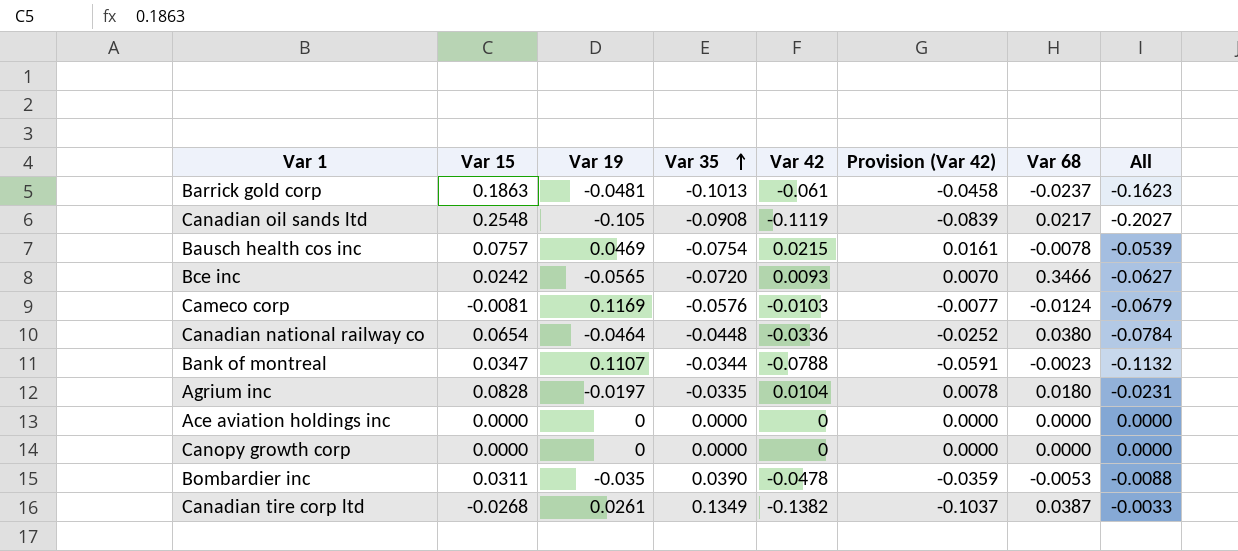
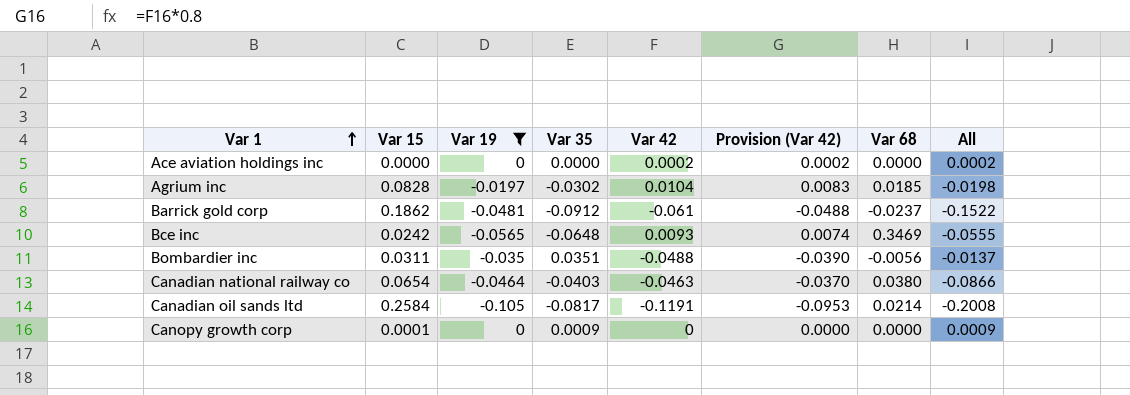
filter: none -> Var 19 <= 0
row order: Var 35 ascending -> Var 1 ascending
column Provision (Var 42) | formula: [Var 42] * 0.75 -> [Var 42] * 0.8
Ace aviation holdings inc | Var 42: 0 -> 0.0002
Ace aviation holdings inc | All: 0.0000 -> 0.0002
Agrium inc | Var 35: -0.0335 -> -0.0302
Agrium inc | Var 68: 0.0180 -> 0.0185
Agrium inc | All: -0.0231 -> -0.0198
Barrick gold corp | Var 15: 0.1863 -> 0.1862
Barrick gold corp | Var 35: -0.1013 -> -0.0912
Barrick gold corp | All: -0.1623 -> -0.1522
Bce inc | Var 35: -0.0720 -> -0.0648
Bce inc | Var 68: 0.3466 -> 0.3469
Bce inc | All: -0.0627 -> -0.0555
Bombardier inc | Var 35: 0.0390 -> 0.0351
Bombardier inc | Var 42: -0.0478 -> -0.0488
Bombardier inc | Var 68: -0.0053 -> -0.0056
Bombardier inc | All: -0.0088 -> -0.0137
Canadian national railway co | Var 35: -0.0448 -> -0.0403
Canadian national railway co | Var 42: -0.0336 -> -0.0463
Canadian national railway co | All: -0.0784 -> -0.0866
Canadian oil sands ltd | Var 15: 0.2548 -> 0.2584
Canadian oil sands ltd | Var 35: -0.0908 -> -0.0817
Canadian oil sands ltd | Var 42: -0.1119 -> -0.1191
Canadian oil sands ltd | Var 68: 0.0217 -> 0.0214
Canadian oil sands ltd | All: -0.2027 -> -0.2008
Canopy growth corp | Var 15: 0.0000 -> 0.0001
Canopy growth corp | Var 35: 0.0000 -> 0.0009
Canopy growth corp | All: 0.0000 -> 0.0009

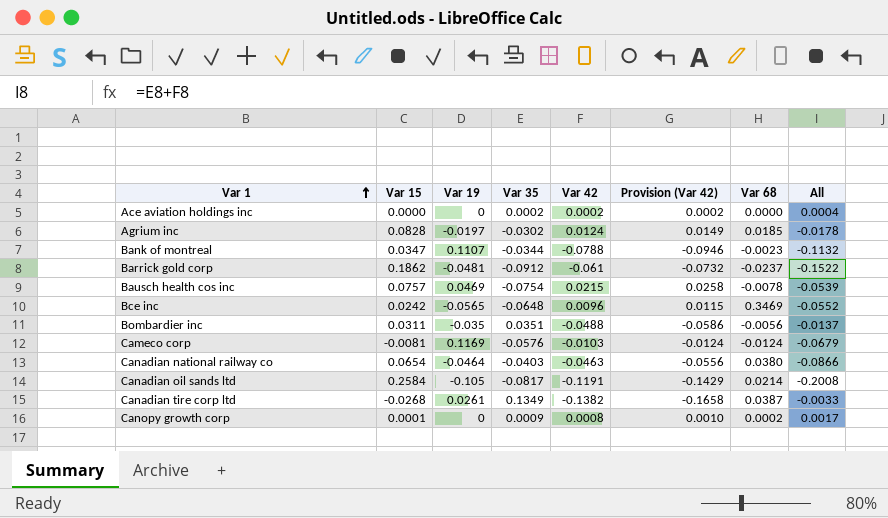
filter: Var 19 <= 0 -> none
column Provision (Var 42) | formula: [Var 42] * 0.8 -> [Var 42] * 1.2
Ace aviation holdings inc | Var 35: 0.0000 -> 0.0002
Ace aviation holdings inc | All: 0.0002 -> 0.0004
Agrium inc | Var 42: 0.0104 -> 0.0124
Agrium inc | All: -0.0198 -> -0.0178
Bce inc | Var 42: 0.0093 -> 0.0096
Bce inc | All: -0.0555 -> -0.0552
Canopy growth corp | Var 42: 0 -> 0.0008
Canopy growth corp | Var 68: 0.0000 -> 0.0002
Canopy growth corp | All: 0.0009 -> 0.0017

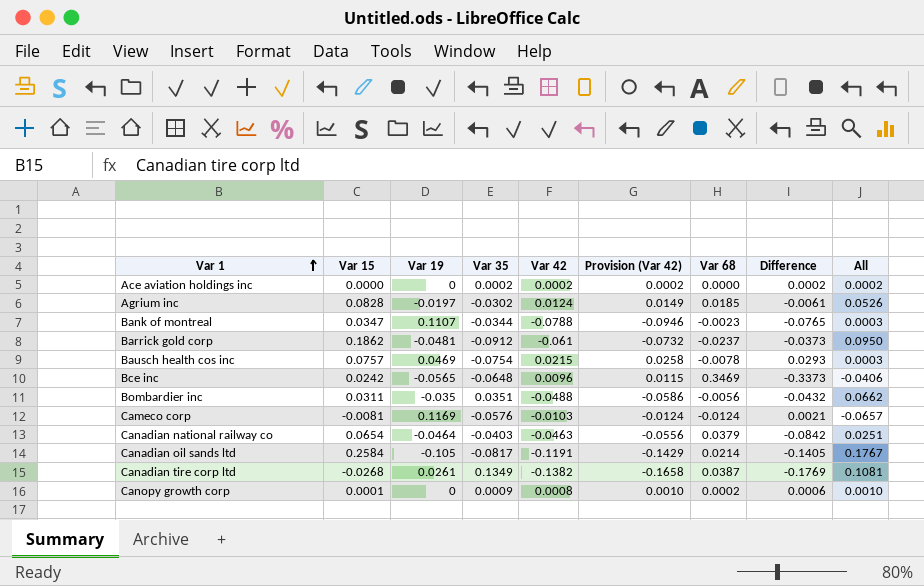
column Difference | formula: none -> [Var 42] - [Var 68]
column All | formula: [Var 35] + [Var 42] -> [Var 15] + [Var 35]
Canadian national railway co | Var 68: 0.0380 -> 0.0379

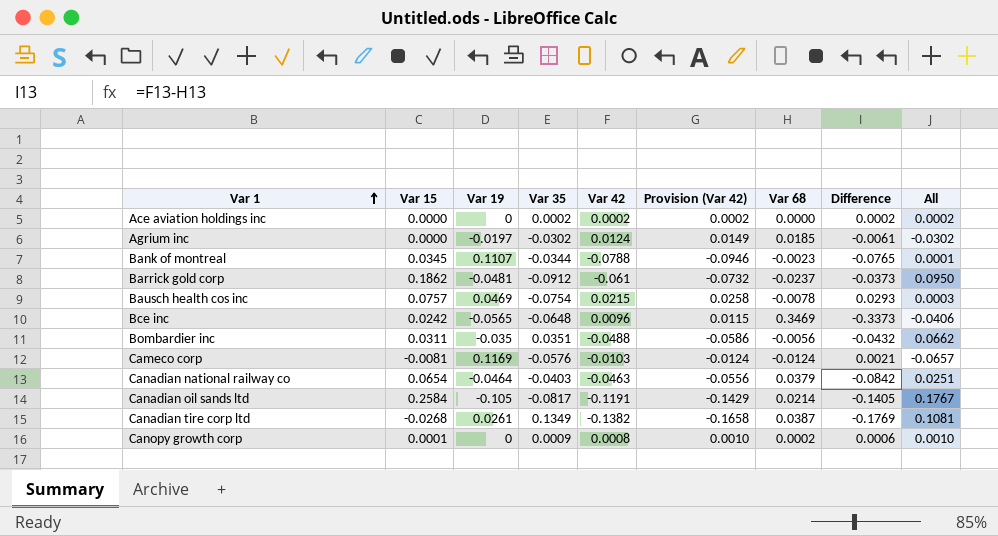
Agrium inc | Var 15: 0.0828 -> 0.0000
Agrium inc | All: 0.0526 -> -0.0302
Bank of montreal | Var 15: 0.0347 -> 0.0345
Bank of montreal | All: 0.0003 -> 0.0001

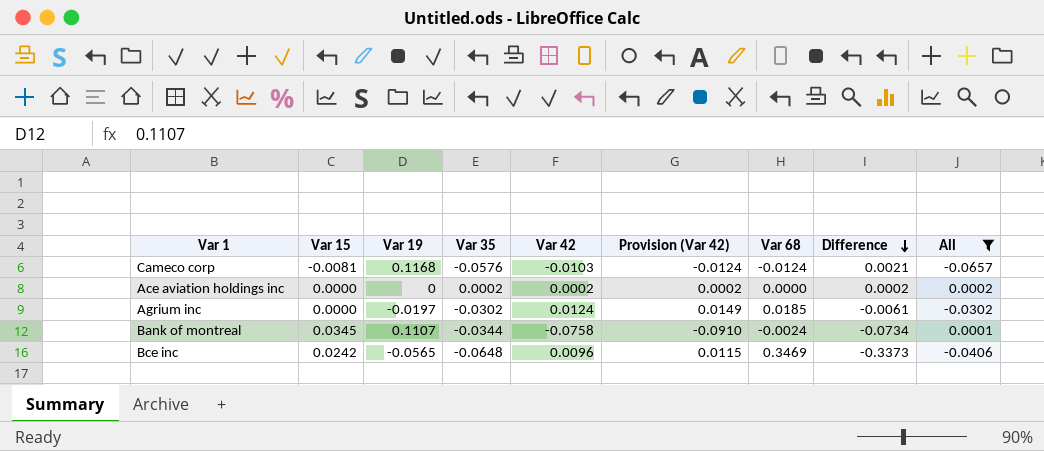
filter: none -> All <= 0.0002
row order: Var 1 ascending -> Difference descending
Cameco corp | Var 19: 0.1169 -> 0.1168
Bank of montreal | Var 42: -0.0788 -> -0.0758
Bank of montreal | Provision (Var 42): -0.0946 -> -0.0910
Bank of montreal | Var 68: -0.0023 -> -0.0024
Bank of montreal | Difference: -0.0765 -> -0.0734

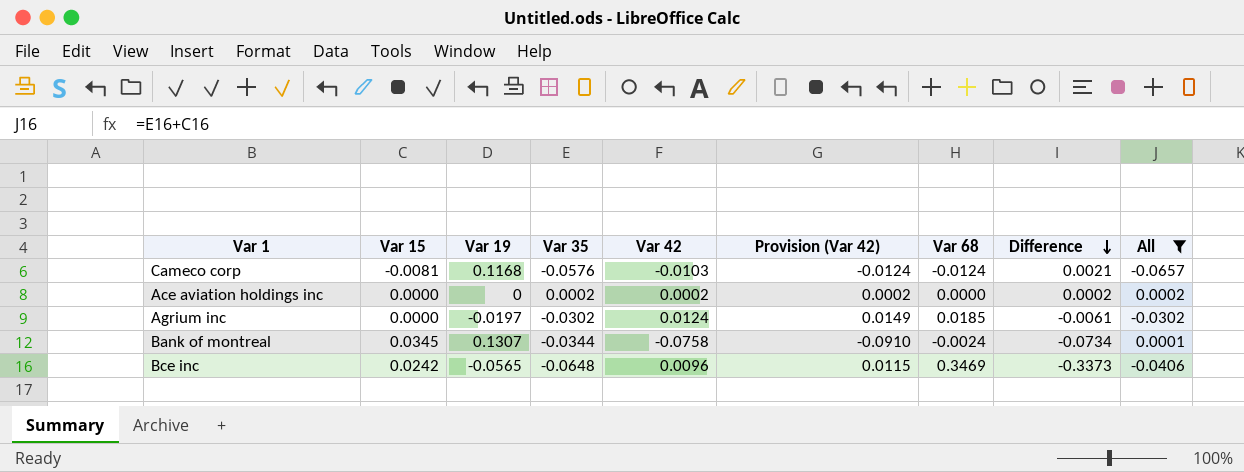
Bank of montreal | Var 19: 0.1107 -> 0.1307

